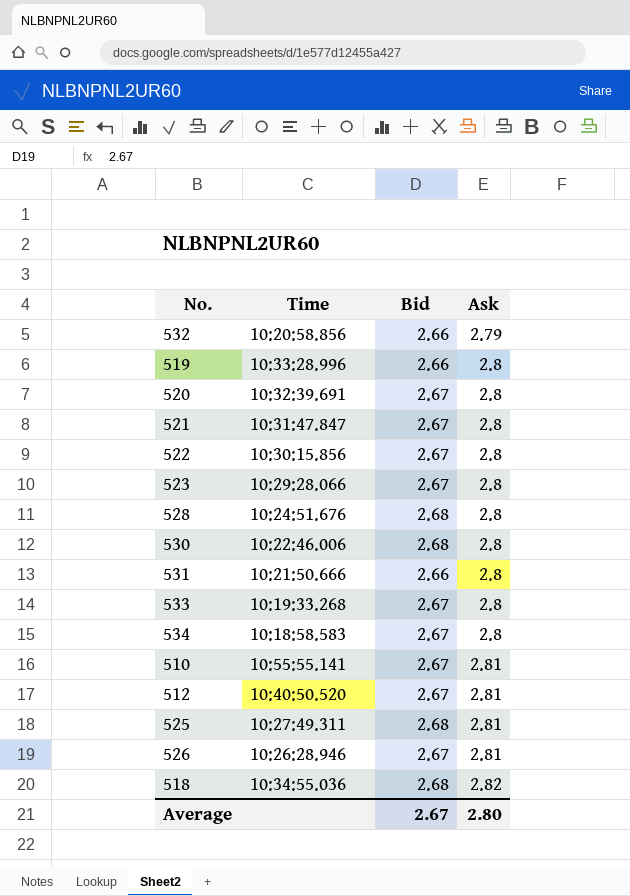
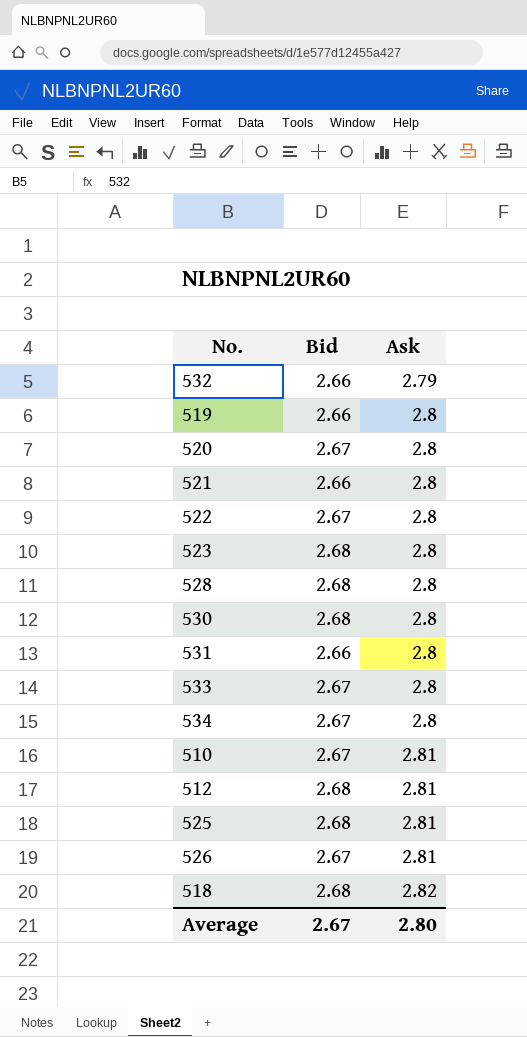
column Time | position: 2 -> none
521 | Bid: 2.67 -> 2.66
523 | Bid: 2.67 -> 2.68
512 | Bid: 2.67 -> 2.68

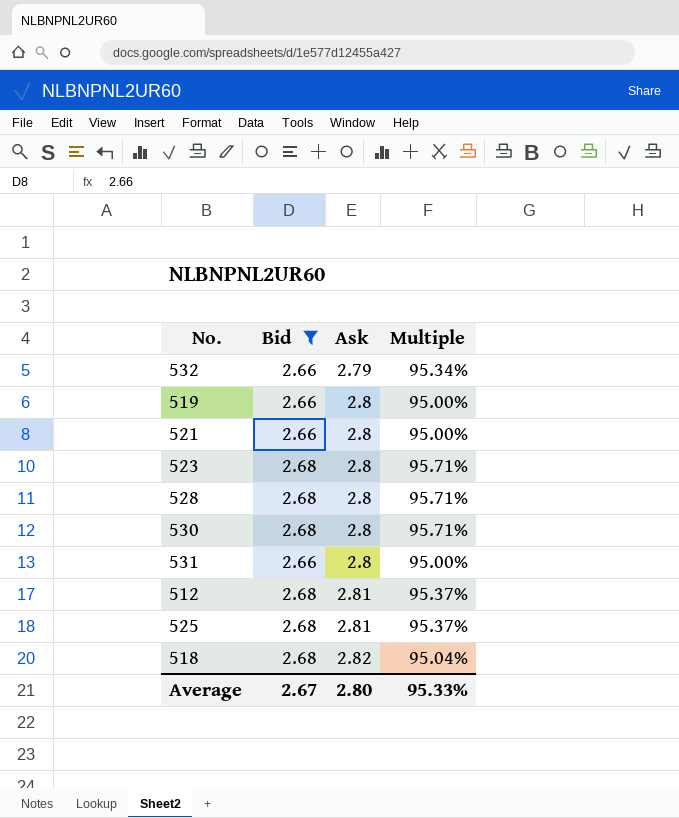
filter: none -> Bid != 2.67
column Multiple | formula: none -> [Bid] / [Ask]

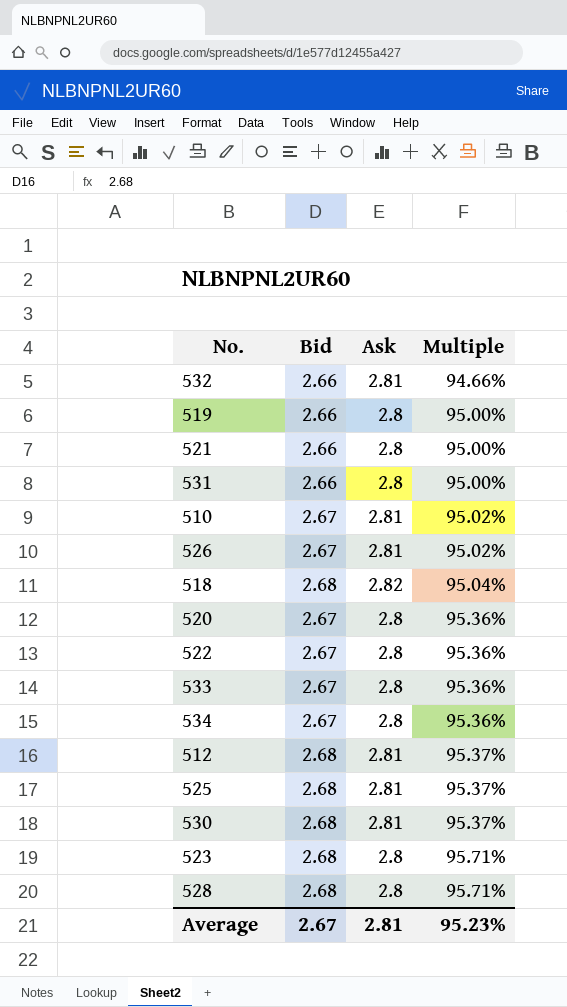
filter: Bid != 2.67 -> none
row order: Ask ascending -> Multiple ascending
532 | Ask: 2.79 -> 2.81
532 | Multiple: 95.34% -> 94.66%
530 | Ask: 2.8 -> 2.81
530 | Multiple: 95.71% -> 95.37%
Average | Ask: 2.80 -> 2.81
Average | Multiple: 95.33% -> 95.23%

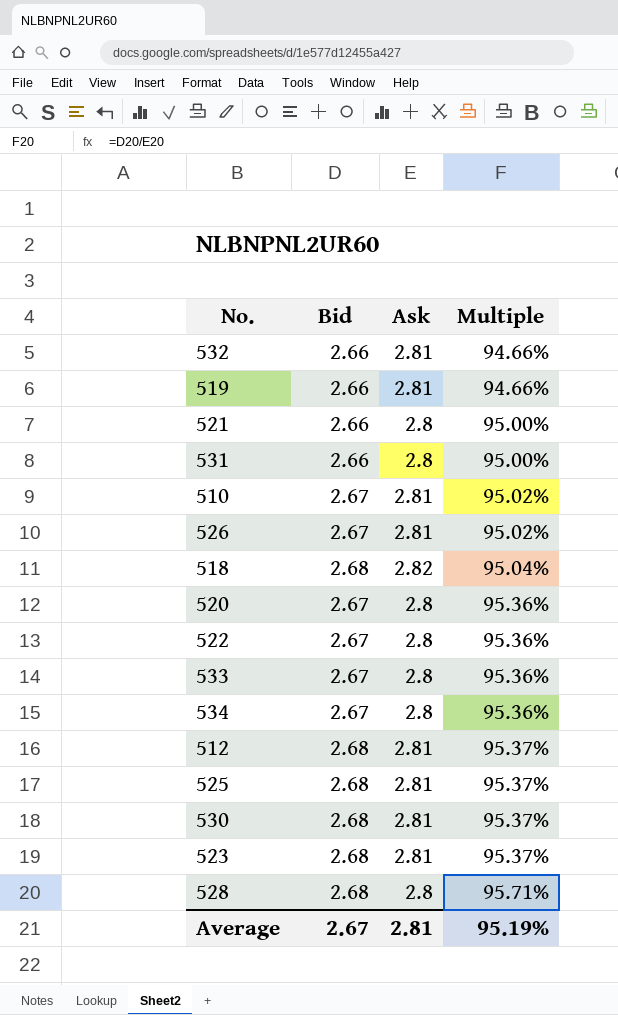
519 | Ask: 2.8 -> 2.81
519 | Multiple: 95.00% -> 94.66%
523 | Ask: 2.8 -> 2.81
523 | Multiple: 95.71% -> 95.37%
Average | Multiple: 95.23% -> 95.19%

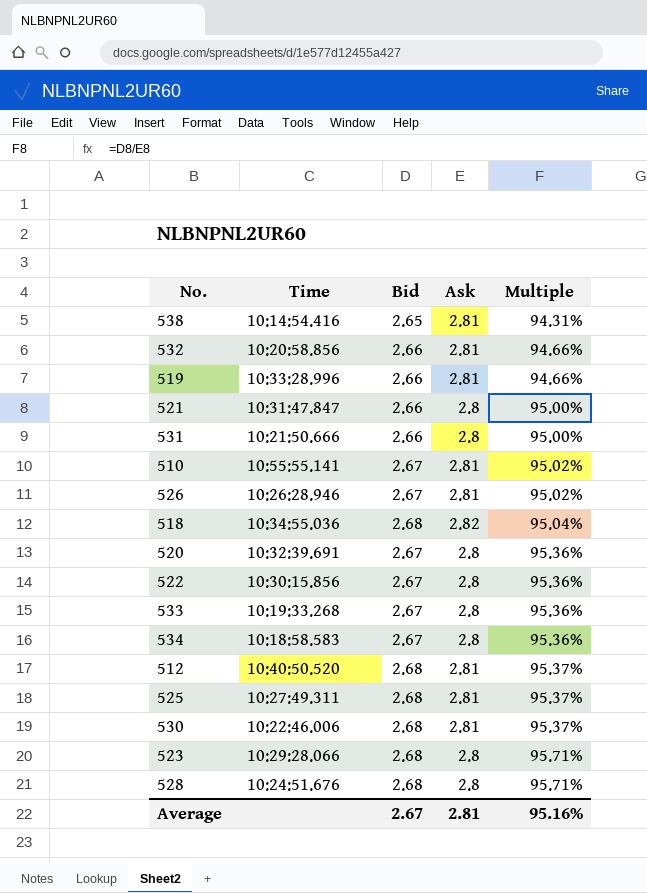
column Time | position: none -> 2
row 538: none -> 10:14:54.416 | 2.65 | 2.81 | 94.31%
523 | Ask: 2.81 -> 2.8
523 | Multiple: 95.37% -> 95.71%
Average | Multiple: 95.19% -> 95.16%

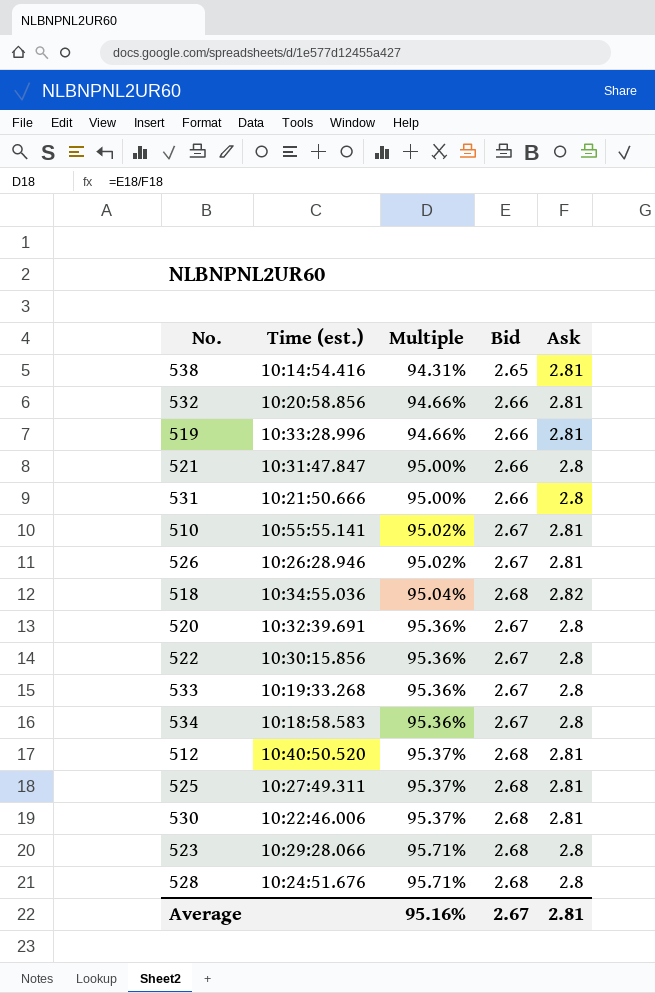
column name: Time -> Time (est.)
column Multiple | position: 5 -> 3

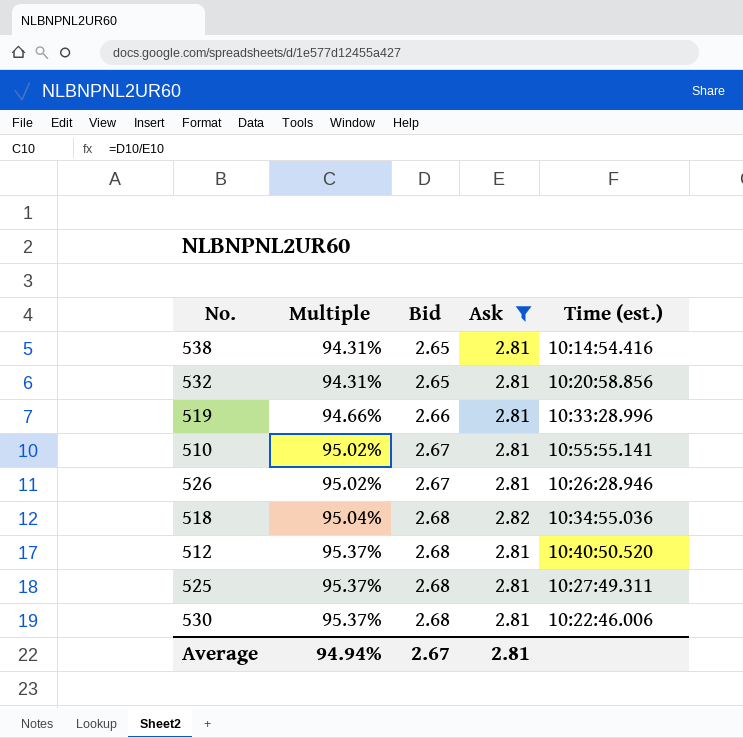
filter: none -> Ask != 2.8
column Time (est.) | position: 2 -> 5
532 | Multiple: 94.66% -> 94.31%
532 | Bid: 2.66 -> 2.65
Average | Multiple: 95.16% -> 94.94%

